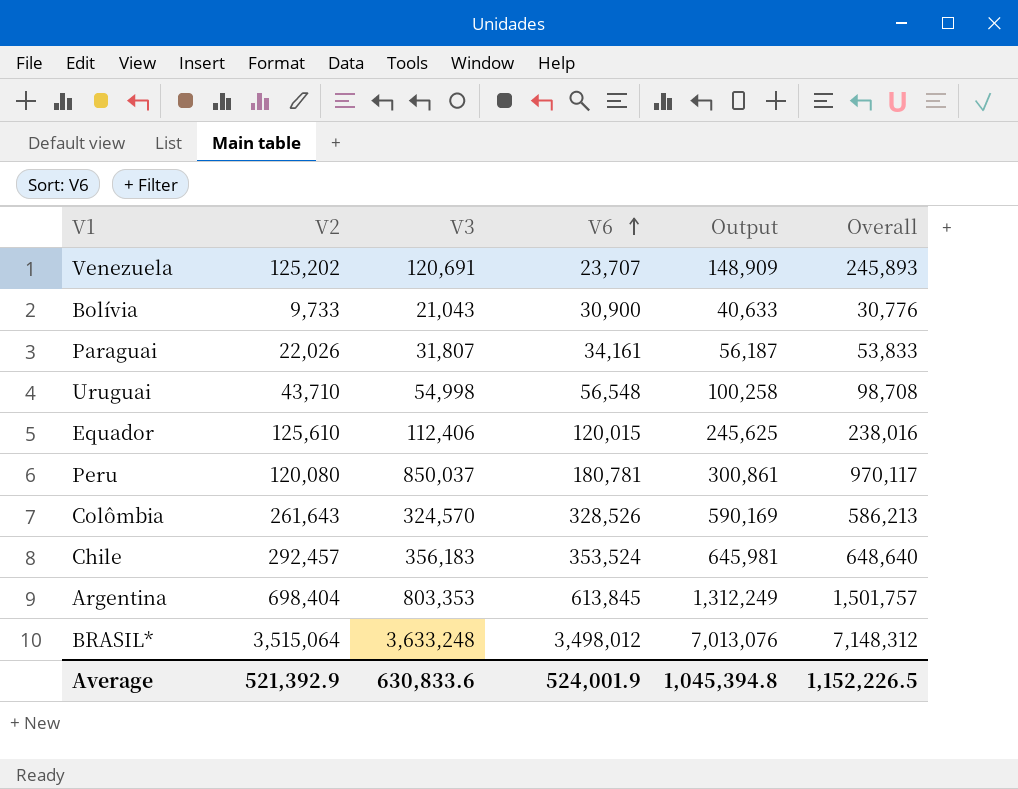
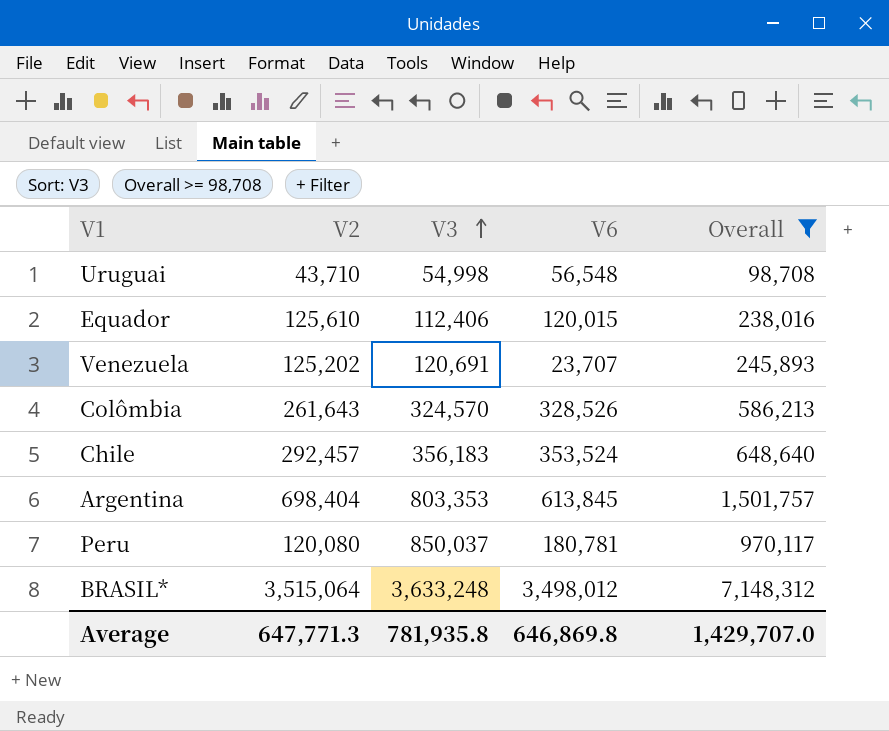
filter: none -> Overall >= 98,708
row order: V6 ascending -> V3 ascending
column Output | formula: [V2] + [V6] -> none
Average | V2: 521,392.9 -> 647,771.3
Average | V3: 630,833.6 -> 781,935.8
Average | V6: 524,001.9 -> 646,869.8
Average | Overall: 1,152,226.5 -> 1,429,707.0

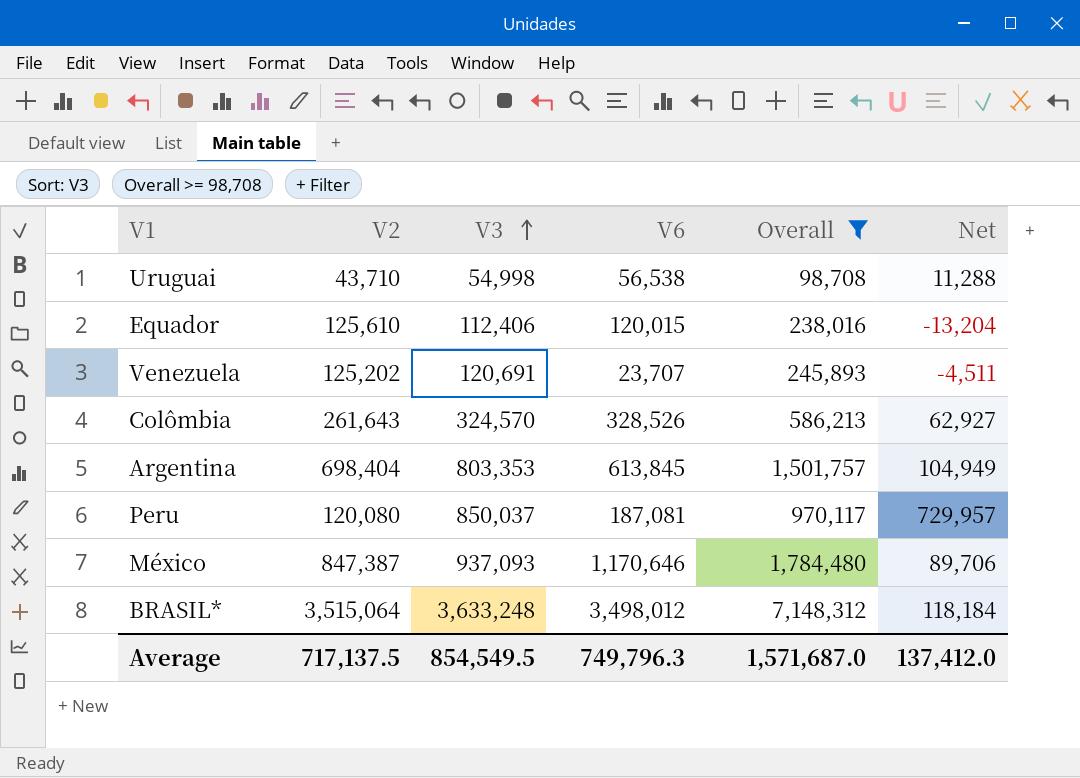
column Net | formula: none -> [V3] - [V2]
row Chile: 292,457 | 356,183 | 353,524 | 648,640 -> none
Uruguai | V6: 56,548 -> 56,538
Peru | V6: 180,781 -> 187,081
row México: none -> 847,387 | 937,093 | 1,170,646 | 1,784,480 | 89,706
Average | V2: 647,771.3 -> 717,137.5
Average | V3: 781,935.8 -> 854,549.5
Average | V6: 646,869.8 -> 749,796.3
Average | Overall: 1,429,707.0 -> 1,571,687.0

